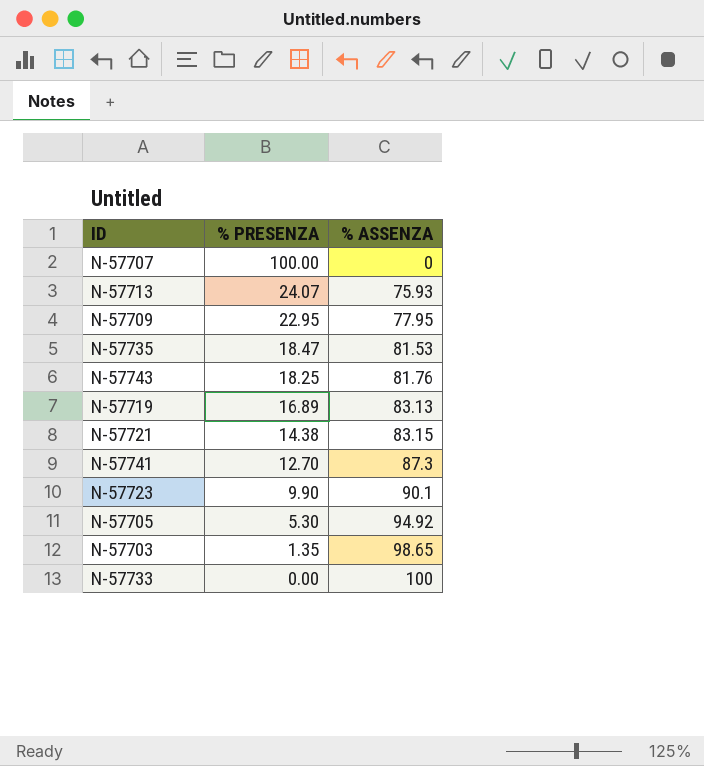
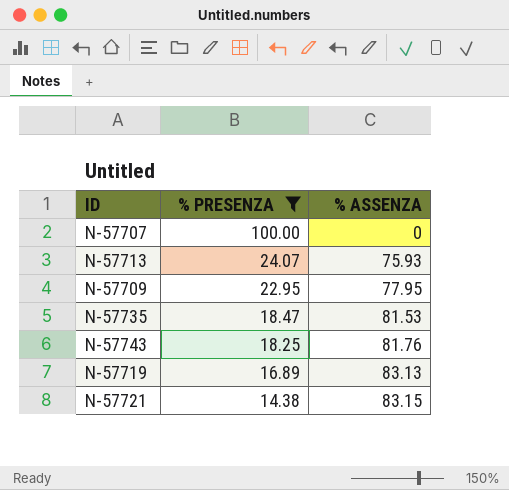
filter: none -> % PRESENZA >= 14.38

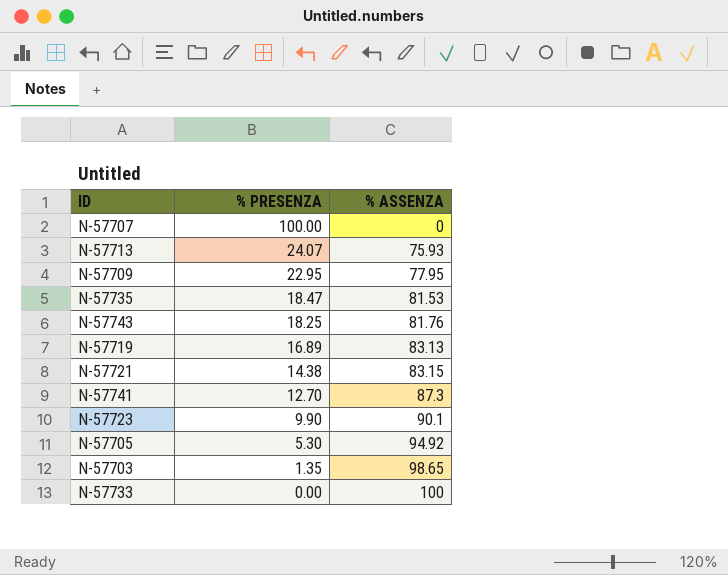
filter: % PRESENZA >= 14.38 -> none

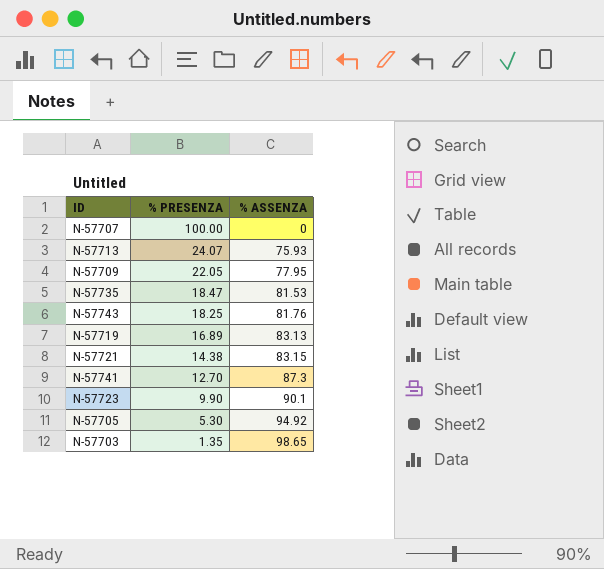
row N-57733: 0.00 | 100 -> none
N-57709 | % PRESENZA: 22.95 -> 22.05

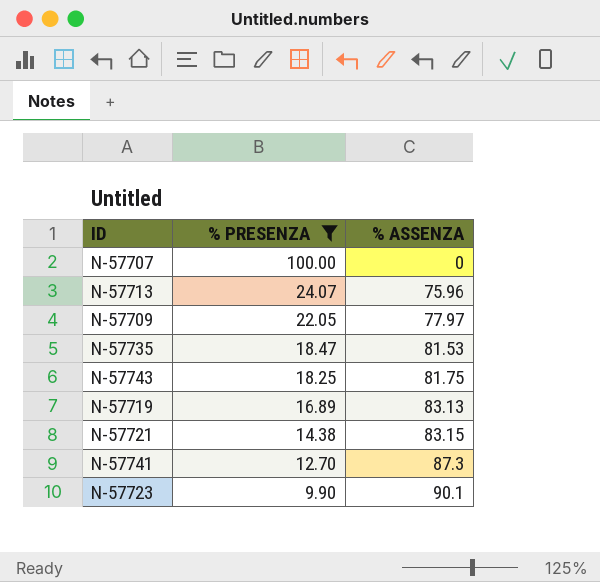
filter: none -> % PRESENZA >= 9.90
N-57713 | % ASSENZA: 75.93 -> 75.96
N-57709 | % ASSENZA: 77.95 -> 77.97
N-57743 | % ASSENZA: 81.76 -> 81.75

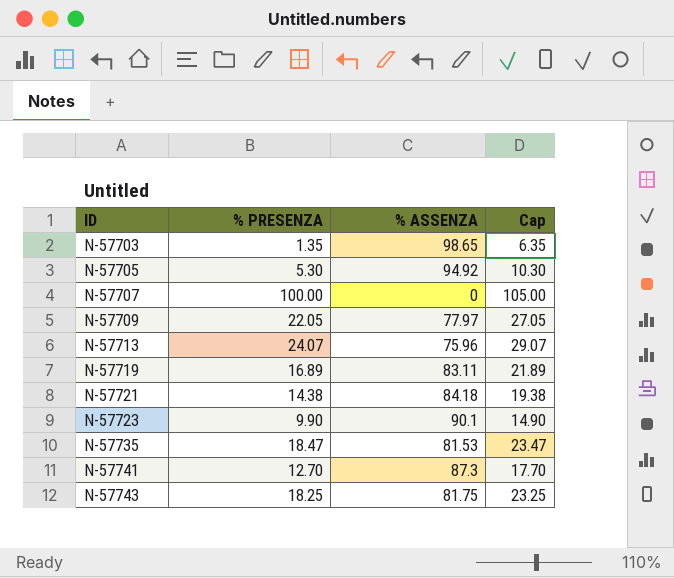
filter: % PRESENZA >= 9.90 -> none
row order: % PRESENZA descending -> ID ascending
column Cap | formula: none -> [% PRESENZA] + 5
N-57719 | % ASSENZA: 83.13 -> 83.11
N-57721 | % ASSENZA: 83.15 -> 84.18

